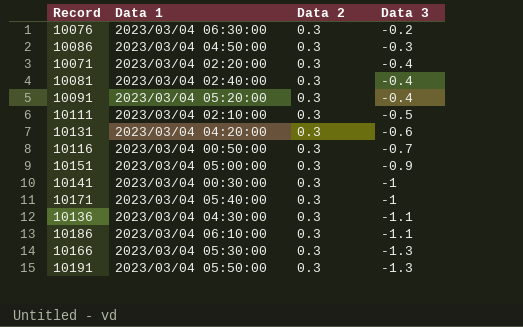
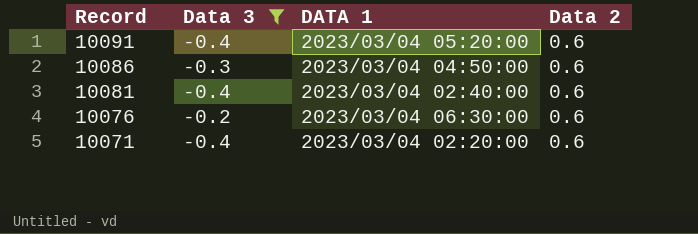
filter: none -> Data 3 >= -0.4
row order: Data 3 descending -> Record descending
column Data 3 | position: 4 -> 2
column name: Data 1 -> DATA 1
10091 | Data 2: 0.3 -> 0.6
10086 | Data 2: 0.3 -> 0.6
10081 | Data 2: 0.3 -> 0.6
10076 | Data 2: 0.3 -> 0.6
10071 | Data 2: 0.3 -> 0.6

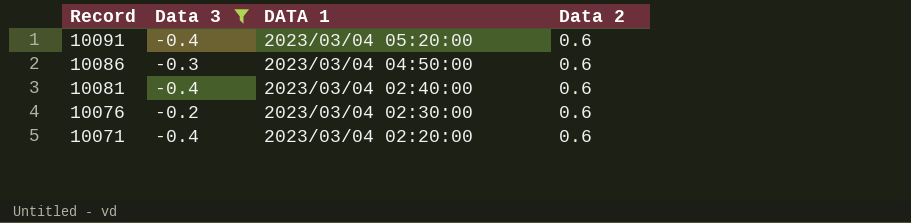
10076 | DATA 1: 2023/03/04 06:30:00 -> 2023/03/04 02:30:00

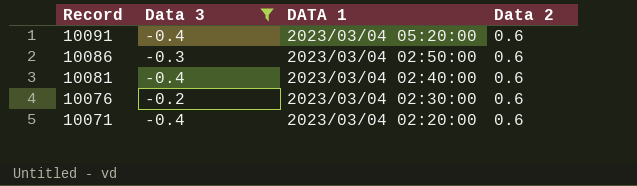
10086 | DATA 1: 2023/03/04 04:50:00 -> 2023/03/04 02:50:00

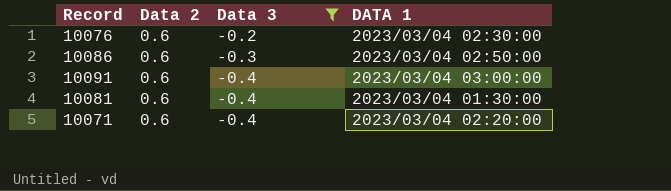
row order: Record descending -> Data 3 descending
column Data 2 | position: 4 -> 2
10091 | DATA 1: 2023/03/04 05:20:00 -> 2023/03/04 03:00:00
10081 | DATA 1: 2023/03/04 02:40:00 -> 2023/03/04 01:30:00

